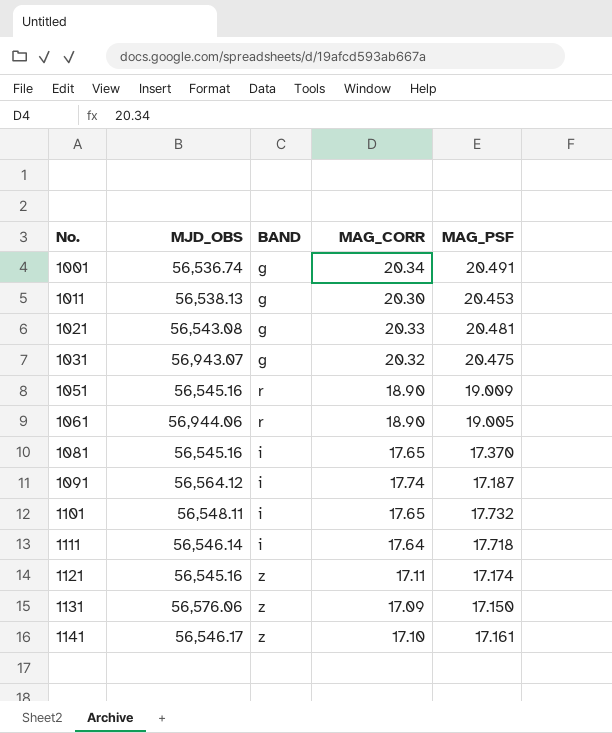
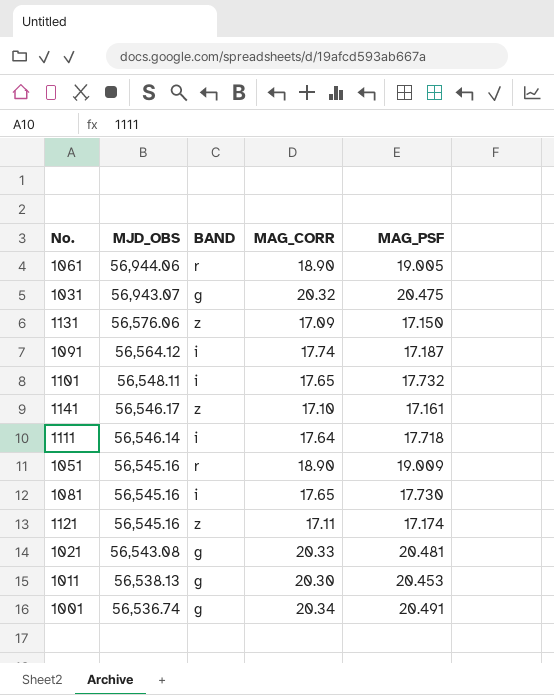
row order: No. ascending -> MJD_OBS descending
1081 | MAG_PSF: 17.370 -> 17.730

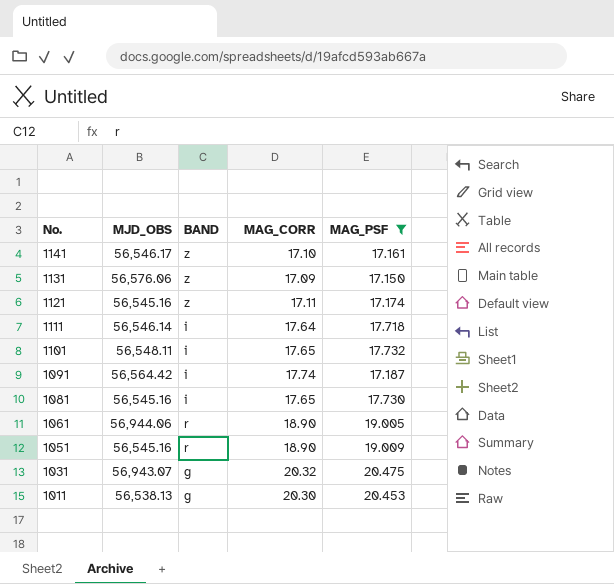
filter: none -> MAG_PSF <= 20.475
row order: MJD_OBS descending -> No. descending
1091 | MJD_OBS: 56,564.12 -> 56,564.42

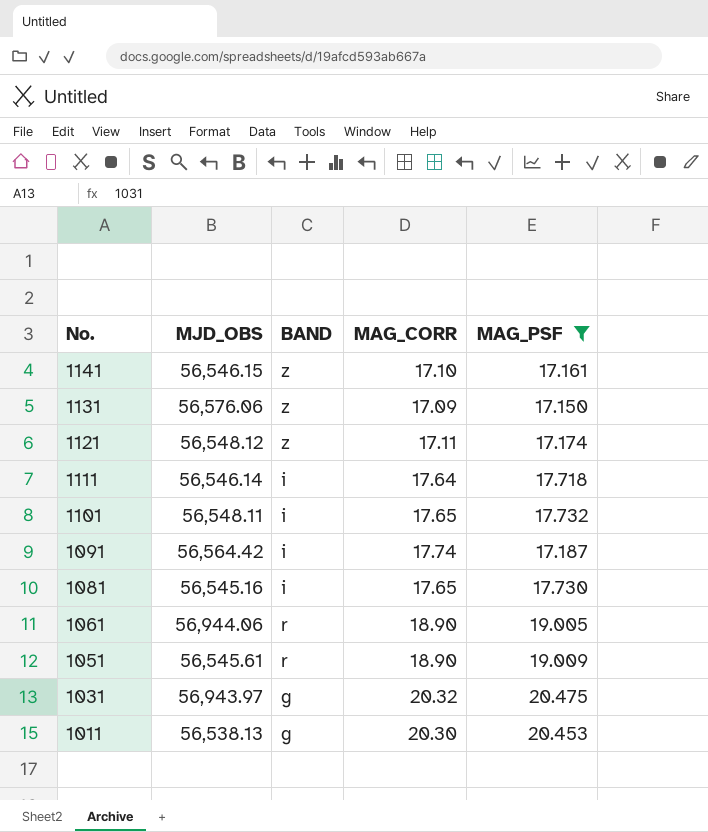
1141 | MJD_OBS: 56,546.17 -> 56,546.15
1121 | MJD_OBS: 56,545.16 -> 56,548.12
1051 | MJD_OBS: 56,545.16 -> 56,545.61
1031 | MJD_OBS: 56,943.07 -> 56,943.97

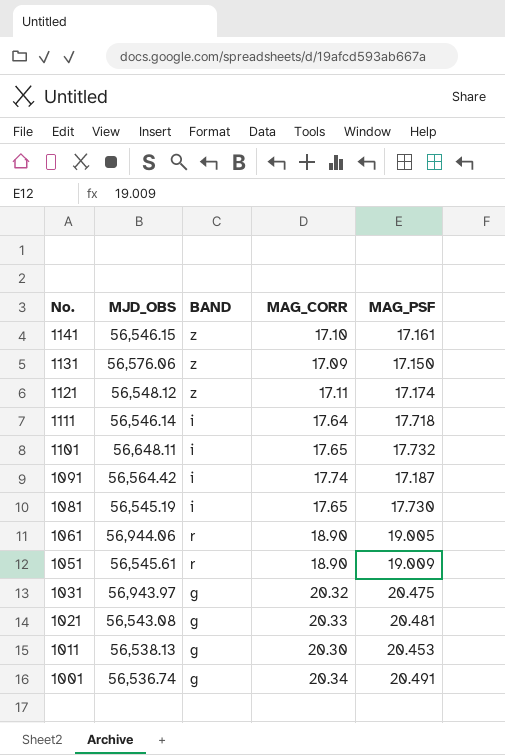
filter: MAG_PSF <= 20.475 -> none
1101 | MJD_OBS: 56,548.11 -> 56,648.11
1081 | MJD_OBS: 56,545.16 -> 56,545.19

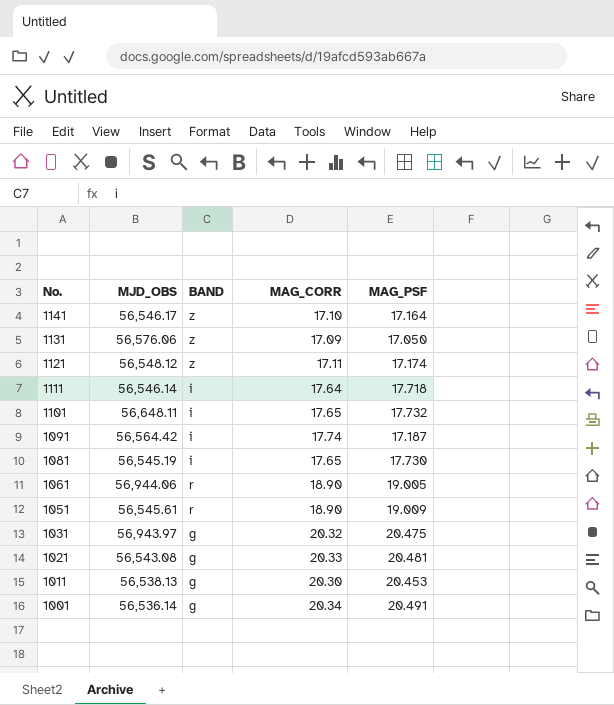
1141 | MJD_OBS: 56,546.15 -> 56,546.17
1141 | MAG_PSF: 17.161 -> 17.164
1131 | MAG_PSF: 17.150 -> 17.050
1001 | MJD_OBS: 56,536.74 -> 56,536.14

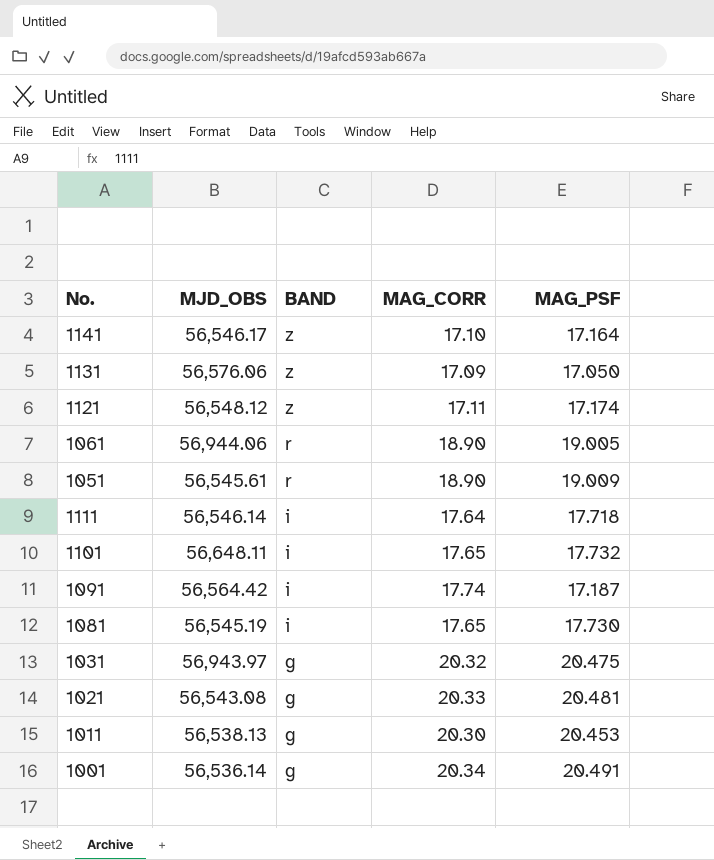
row order: No. descending -> BAND descending

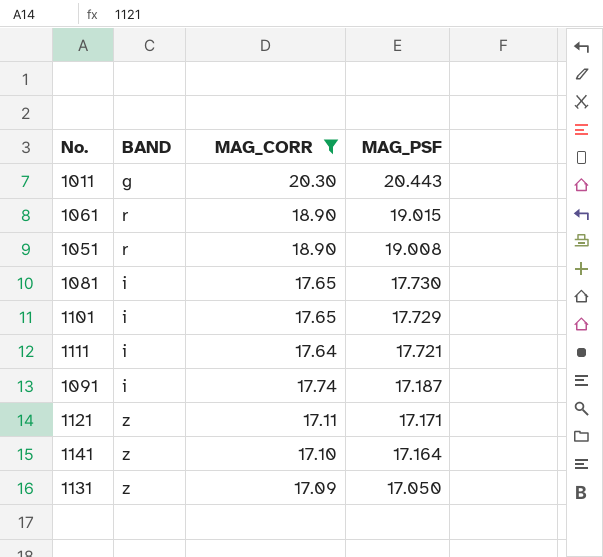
filter: none -> MAG_CORR <= 20.30
row order: BAND descending -> MAG_PSF descending
column MJD_OBS | position: 2 -> none
1011 | MAG_PSF: 20.453 -> 20.443
1061 | MAG_PSF: 19.005 -> 19.015
1051 | MAG_PSF: 19.009 -> 19.008
1101 | MAG_PSF: 17.732 -> 17.729
1111 | MAG_PSF: 17.718 -> 17.721
1121 | MAG_PSF: 17.174 -> 17.171

